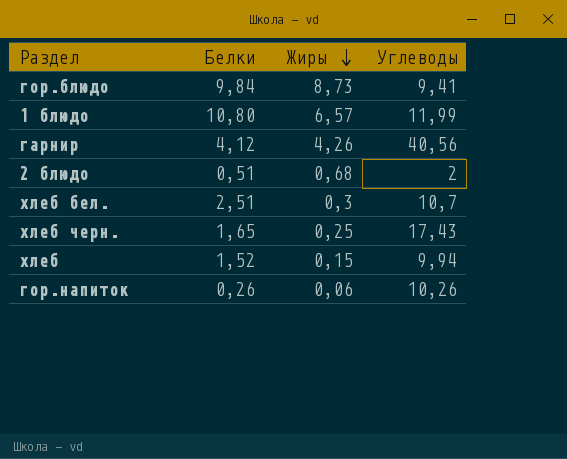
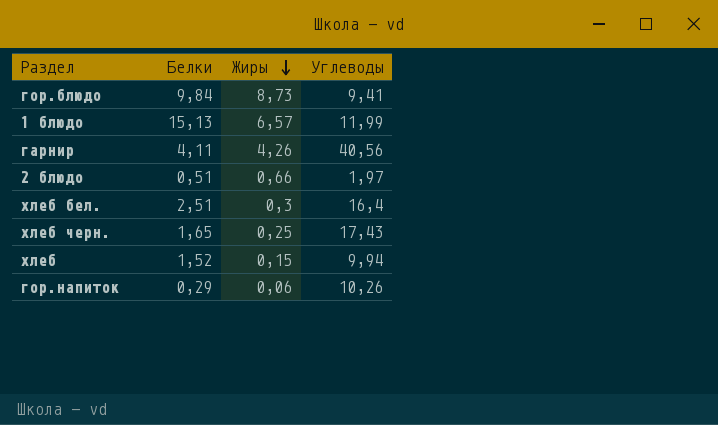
1 блюдо | Белки: 10,80 -> 15,13
гарнир | Белки: 4,12 -> 4,11
2 блюдо | Жиры: 0,68 -> 0,66
2 блюдо | Углеводы: 2 -> 1,97
хлеб бел. | Углеводы: 10,7 -> 16,4
гор.напиток | Белки: 0,26 -> 0,29

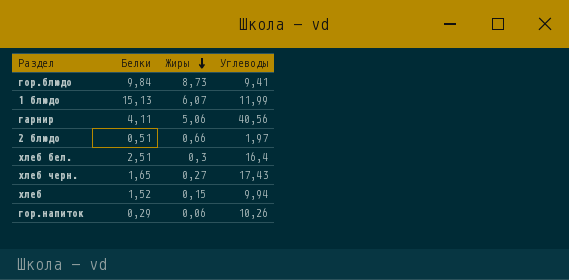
1 блюдо | Жиры: 6,57 -> 6,07
гарнир | Жиры: 4,26 -> 5,06
хлеб черн. | Жиры: 0,25 -> 0,27

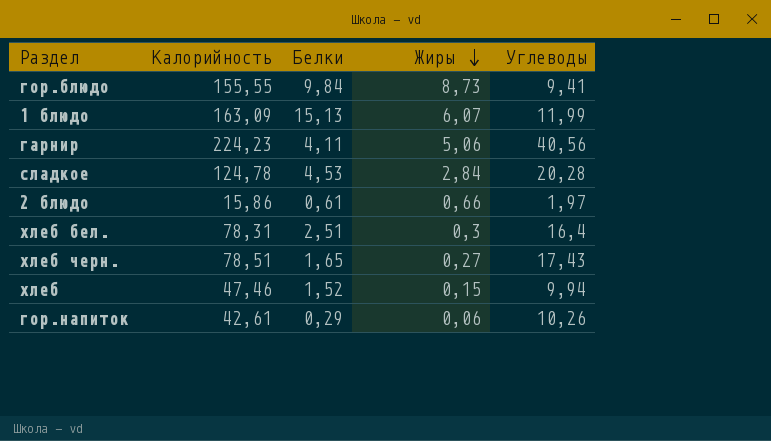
column Калорийность | position: none -> 2
row сладкое: none -> 124,78 | 4,53 | 2,84 | 20,28
2 блюдо | Белки: 0,51 -> 0,61

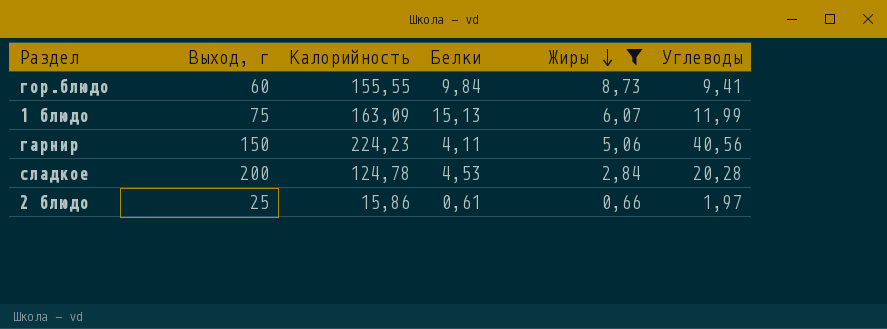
filter: none -> Жиры >= 0,66
column Выход, г | position: none -> 2

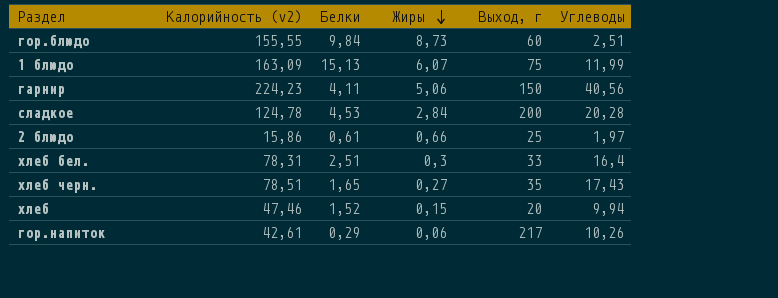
filter: Жиры >= 0,66 -> none
column name: Калорийность -> Калорийность (v2)
column Выход, г | position: 2 -> 5
гор.блюдо | Углеводы: 9,41 -> 2,51

